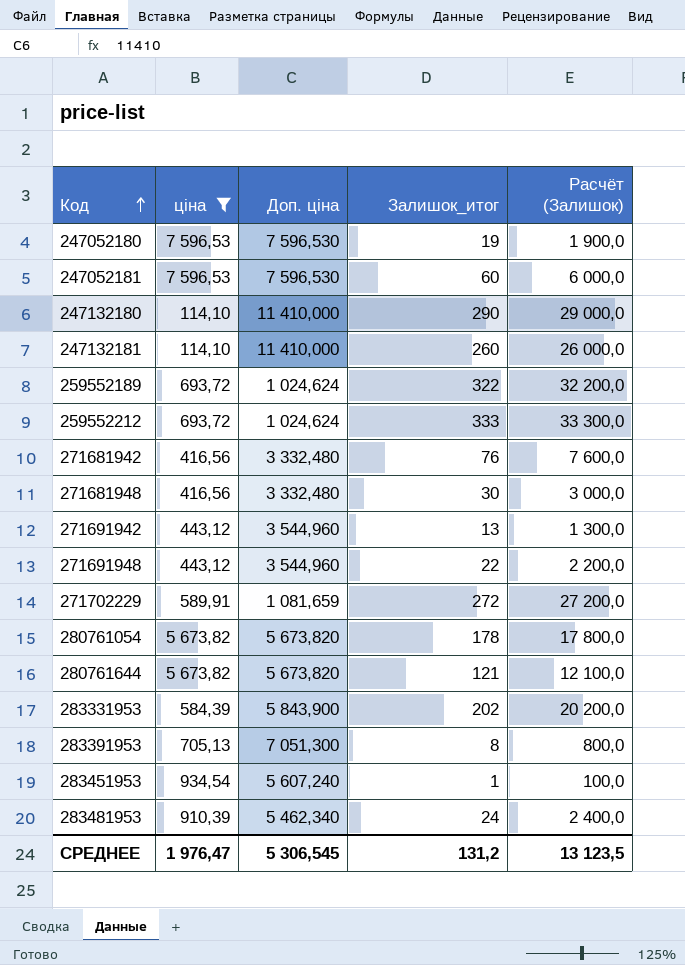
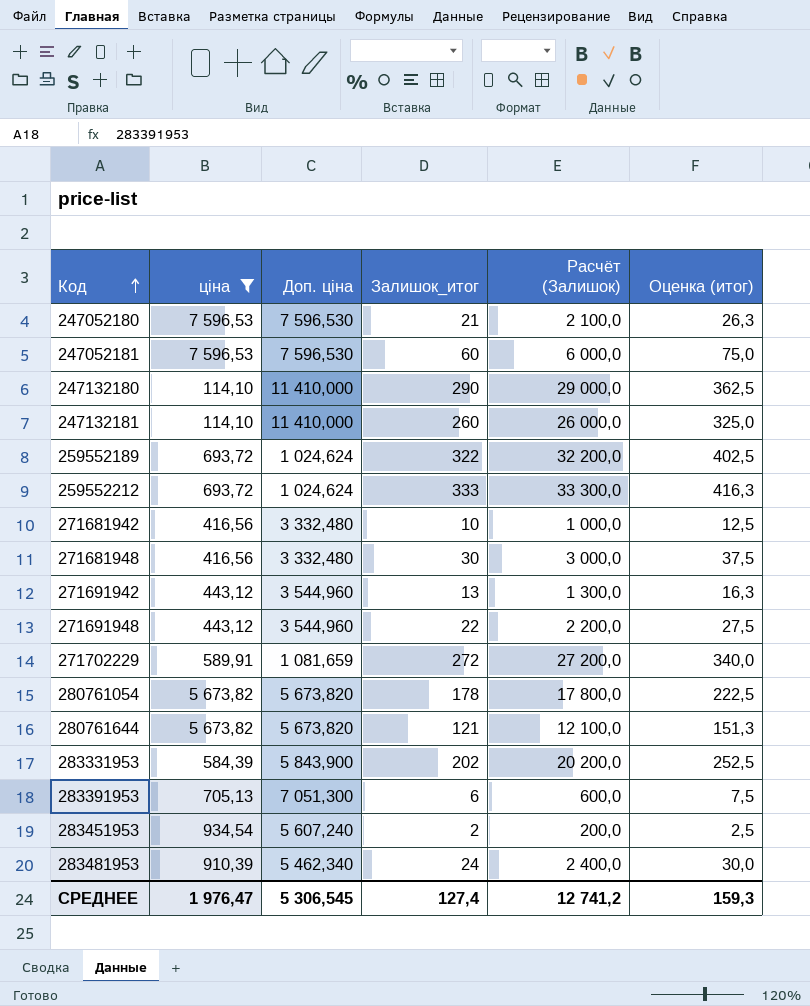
column Оценка (итог) | formula: none -> [Залишок_итог] * 1,25
247052180 | Залишок_итог: 19 -> 21
247052180 | Расчёт (Залишок): 1 900,0 -> 2 100,0
271681942 | Залишок_итог: 76 -> 10
271681942 | Расчёт (Залишок): 7 600,0 -> 1 000,0
283391953 | Залишок_итог: 8 -> 6
283391953 | Расчёт (Залишок): 800,0 -> 600,0
283451953 | Залишок_итог: 1 -> 2
283451953 | Расчёт (Залишок): 100,0 -> 200,0
СРЕДНЕЕ | Залишок_итог: 131,2 -> 127,4
СРЕДНЕЕ | Расчёт (Залишок): 13 123,5 -> 12 741,2

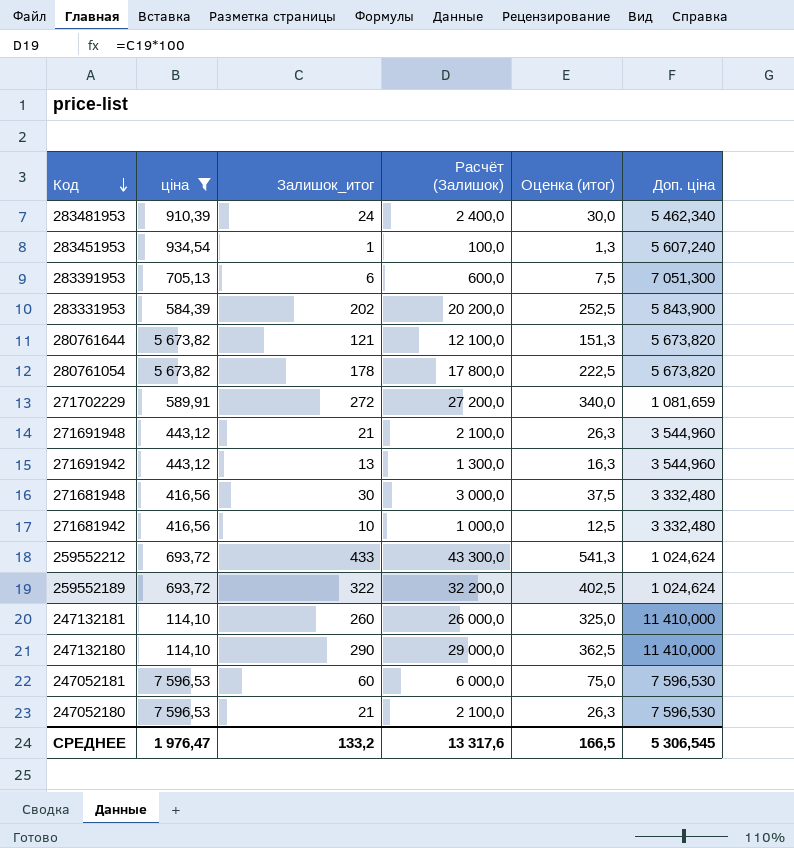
row order: Код ascending -> Код descending
column Доп. ціна | position: 3 -> 6
283451953 | Залишок_итог: 2 -> 1
283451953 | Расчёт (Залишок): 200,0 -> 100,0
283451953 | Оценка (итог): 2,5 -> 1,3
271691948 | Залишок_итог: 22 -> 21
271691948 | Расчёт (Залишок): 2 200,0 -> 2 100,0
271691948 | Оценка (итог): 27,5 -> 26,3
259552212 | Залишок_итог: 333 -> 433
259552212 | Расчёт (Залишок): 33 300,0 -> 43 300,0
259552212 | Оценка (итог): 416,3 -> 541,3
СРЕДНЕЕ | Залишок_итог: 127,4 -> 133,2
СРЕДНЕЕ | Расчёт (Залишок): 12 741,2 -> 13 317,6
СРЕДНЕЕ | Оценка (итог): 159,3 -> 166,5

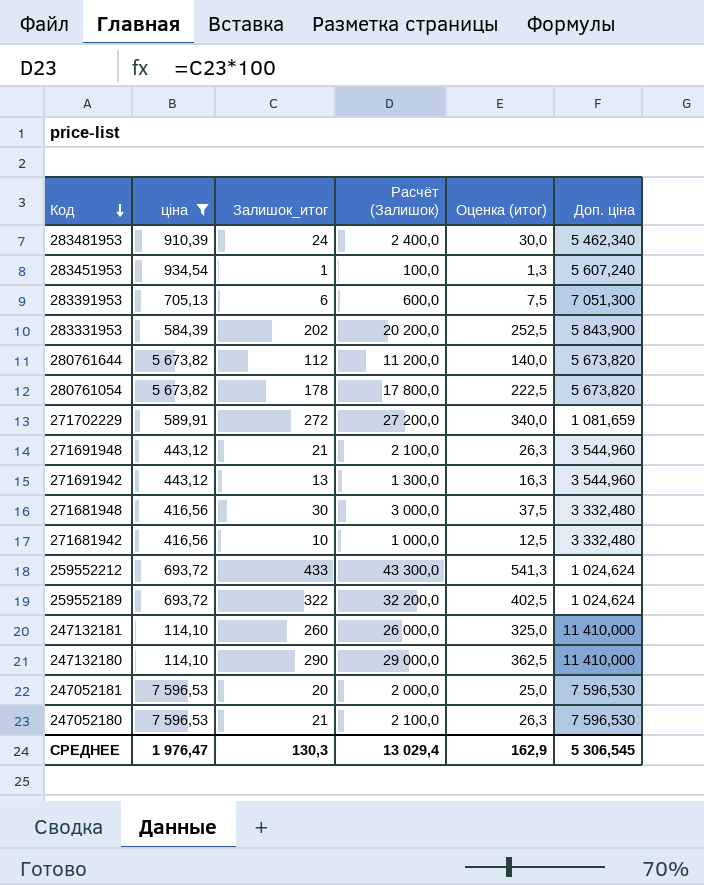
280761644 | Залишок_итог: 121 -> 112
280761644 | Расчёт (Залишок): 12 100,0 -> 11 200,0
280761644 | Оценка (итог): 151,3 -> 140,0
247052181 | Залишок_итог: 60 -> 20
247052181 | Расчёт (Залишок): 6 000,0 -> 2 000,0
247052181 | Оценка (итог): 75,0 -> 25,0
СРЕДНЕЕ | Залишок_итог: 133,2 -> 130,3
СРЕДНЕЕ | Расчёт (Залишок): 13 317,6 -> 13 029,4
СРЕДНЕЕ | Оценка (итог): 166,5 -> 162,9

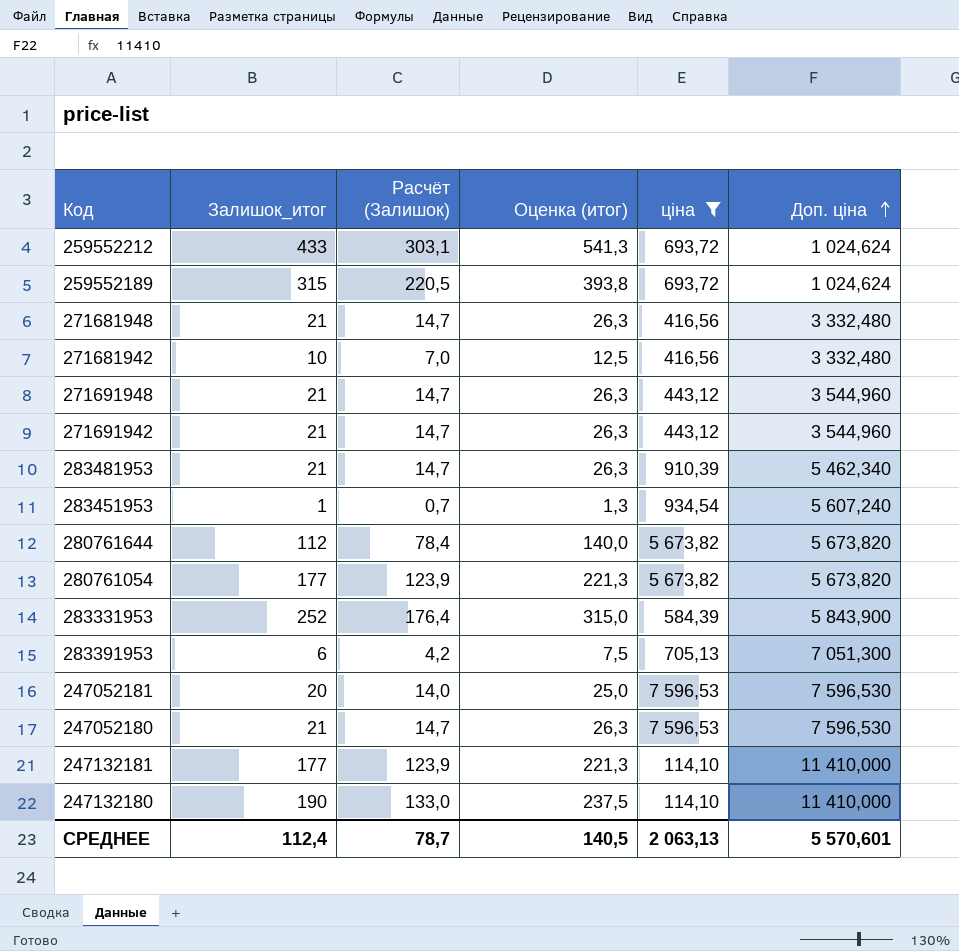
row order: Код descending -> Доп. ціна ascending
column Расчёт (Залишок) | formula: [Залишок_итог] * 100 -> [Залишок_итог] * 0,7
column ціна | position: 2 -> 5
row 271702229: 589,91 | 272 | 27 200,0 | 340,0 | 1 081,659 -> none
259552189 | Залишок_итог: 322 -> 315
259552189 | Оценка (итог): 402,5 -> 393,8
271681948 | Залишок_итог: 30 -> 21
271681948 | Оценка (итог): 37,5 -> 26,3
271691942 | Залишок_итог: 13 -> 21
271691942 | Оценка (итог): 16,3 -> 26,3
283481953 | Залишок_итог: 24 -> 21
283481953 | Оценка (итог): 30,0 -> 26,3
280761054 | Залишок_итог: 178 -> 177
280761054 | Оценка (итог): 222,5 -> 221,3
283331953 | Залишок_итог: 202 -> 252
283331953 | Оценка (итог): 252,5 -> 315,0
247132181 | Залишок_итог: 260 -> 177
247132181 | Оценка (итог): 325,0 -> 221,3
247132180 | Залишок_итог: 290 -> 190
247132180 | Оценка (итог): 362,5 -> 237,5
СРЕДНЕЕ | Залишок_итог: 130,3 -> 112,4
СРЕДНЕЕ | Расчёт (Залишок): 13 029,4 -> 78,7
СРЕДНЕЕ | Оценка (итог): 162,9 -> 140,5
СРЕДНЕЕ | ціна: 1 976,47 -> 2 063,13
СРЕДНЕЕ | Доп. ціна: 5 306,545 -> 5 570,601

